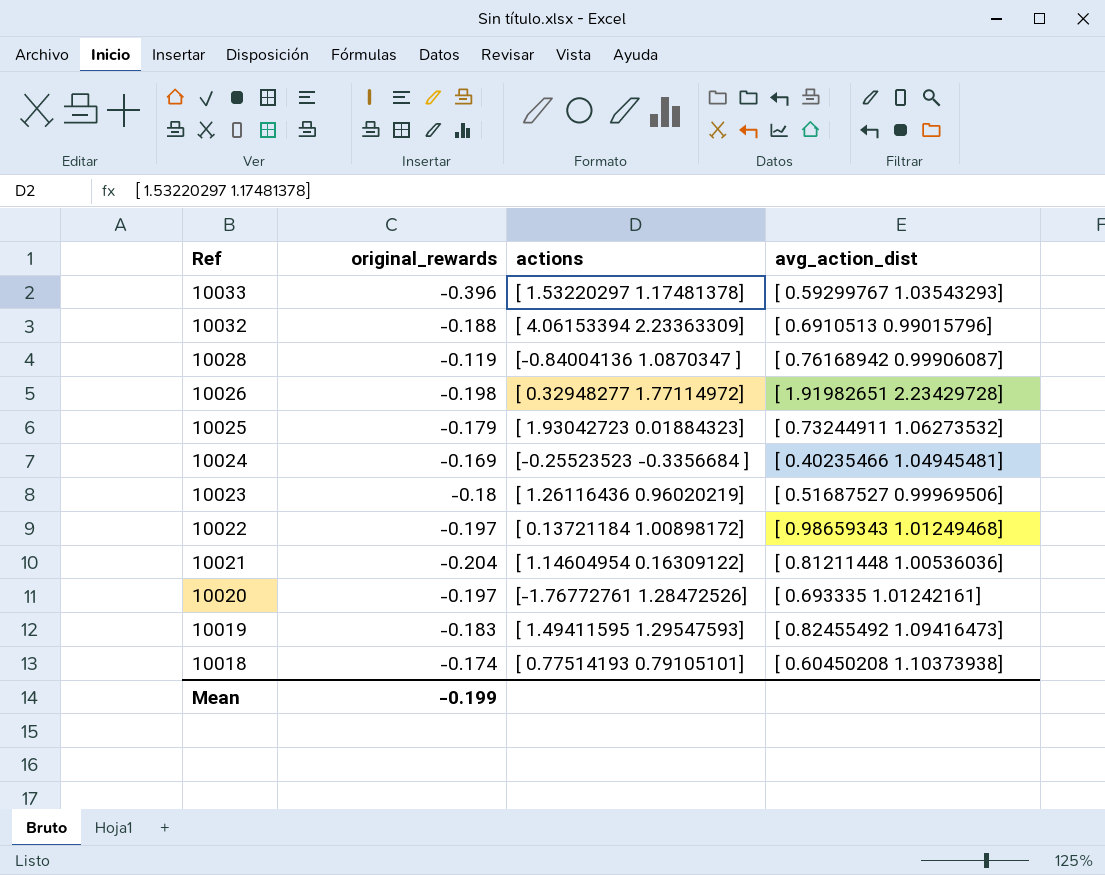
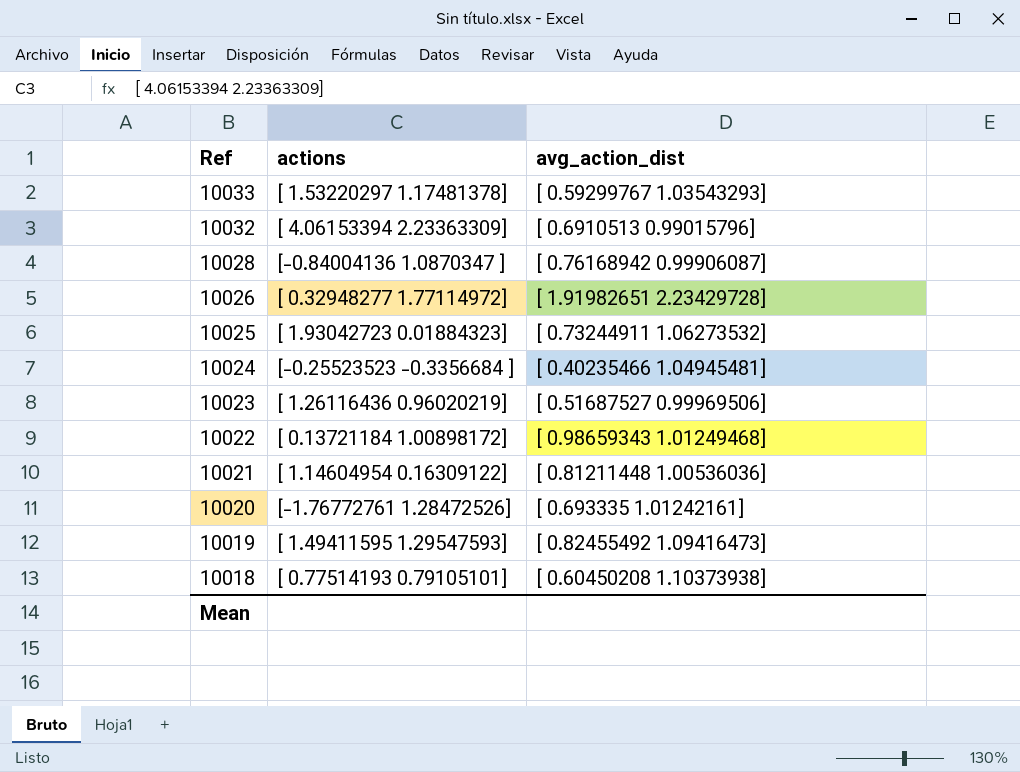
column original_rewards | position: 2 -> none

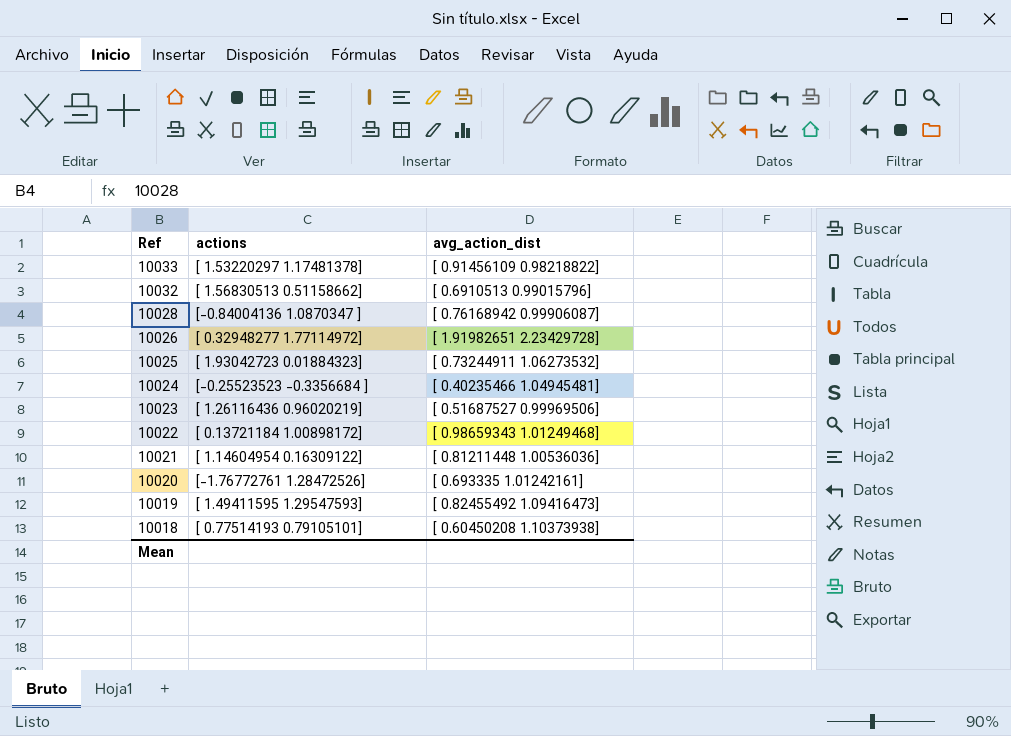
10033 | avg_action_dist: [ 0.59299767 1.03543293] -> [ 0.91456109 0.98218822]
10032 | actions: [ 4.06153394 2.23363309] -> [ 1.56830513 0.51158662]

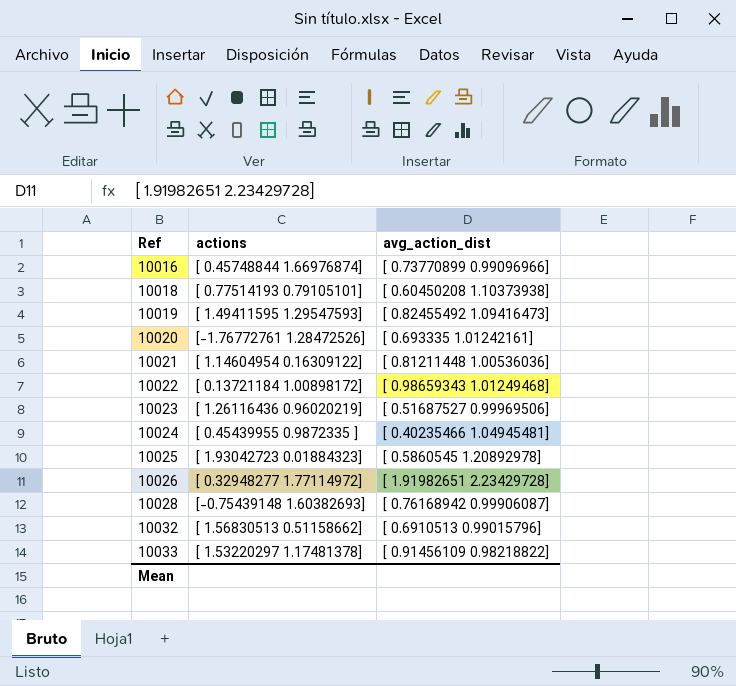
row order: Ref descending -> Ref ascending
row 10016: none -> [ 0.45748844 1.66976874] | [ 0.73770899 0.99096966]
10024 | actions: [-0.25523523 -0.3356684 ] -> [ 0.45439955 0.9872335 ]
10025 | avg_action_dist: [ 0.73244911 1.06273532] -> [ 0.5860545 1.20892978]
10028 | actions: [-0.84004136 1.0870347 ] -> [-0.75439148 1.60382693]

